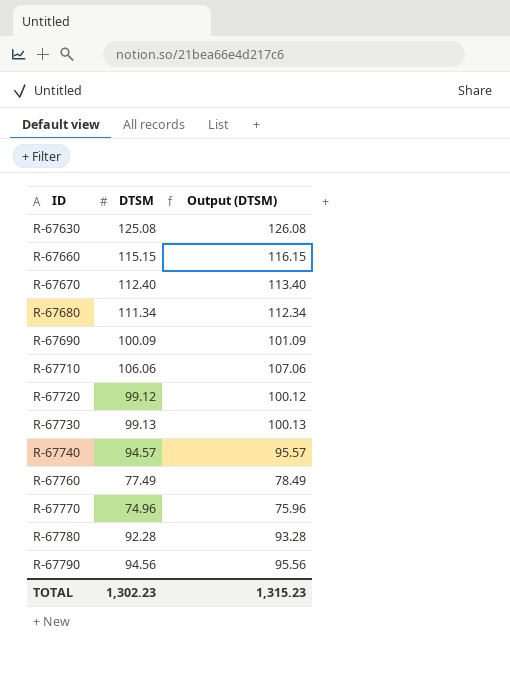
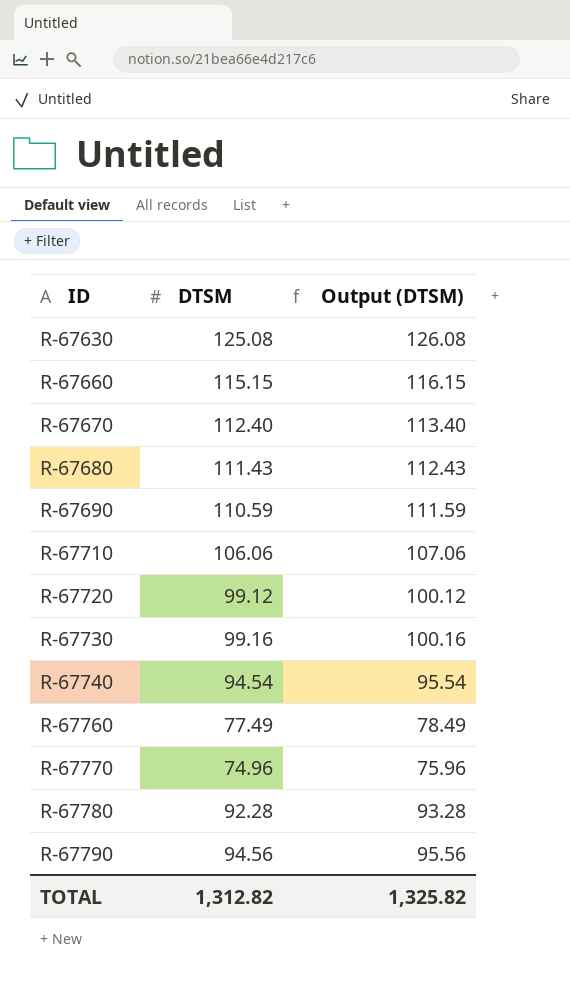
R-67680 | DTSM: 111.34 -> 111.43
R-67680 | Output (DTSM): 112.34 -> 112.43
R-67690 | DTSM: 100.09 -> 110.59
R-67690 | Output (DTSM): 101.09 -> 111.59
R-67730 | DTSM: 99.13 -> 99.16
R-67730 | Output (DTSM): 100.13 -> 100.16
R-67740 | DTSM: 94.57 -> 94.54
R-67740 | Output (DTSM): 95.57 -> 95.54
TOTAL | DTSM: 1,302.23 -> 1,312.82
TOTAL | Output (DTSM): 1,315.23 -> 1,325.82

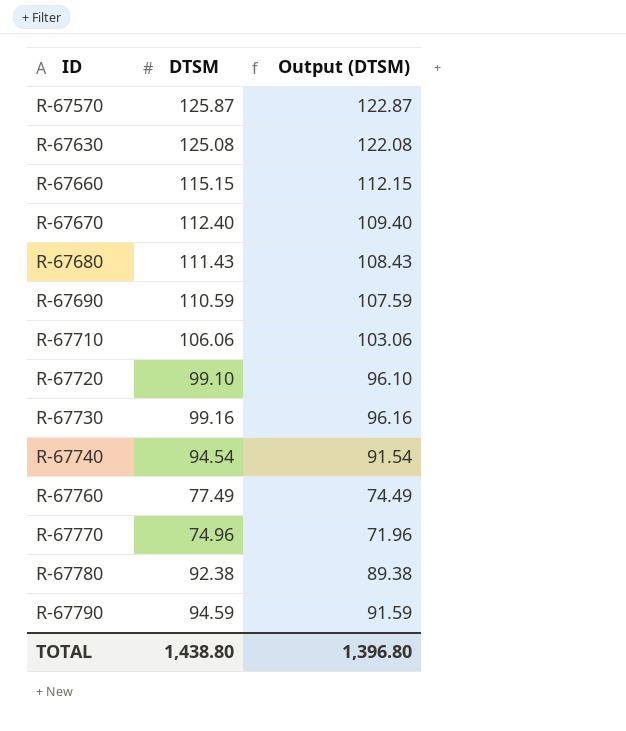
column Output (DTSM) | formula: [DTSM] + 1 -> [DTSM] - 3
row R-67570: none -> 125.87 | 122.87
R-67720 | DTSM: 99.12 -> 99.10
R-67780 | DTSM: 92.28 -> 92.38
R-67790 | DTSM: 94.56 -> 94.59
TOTAL | DTSM: 1,312.82 -> 1,438.80
TOTAL | Output (DTSM): 1,325.82 -> 1,396.80

